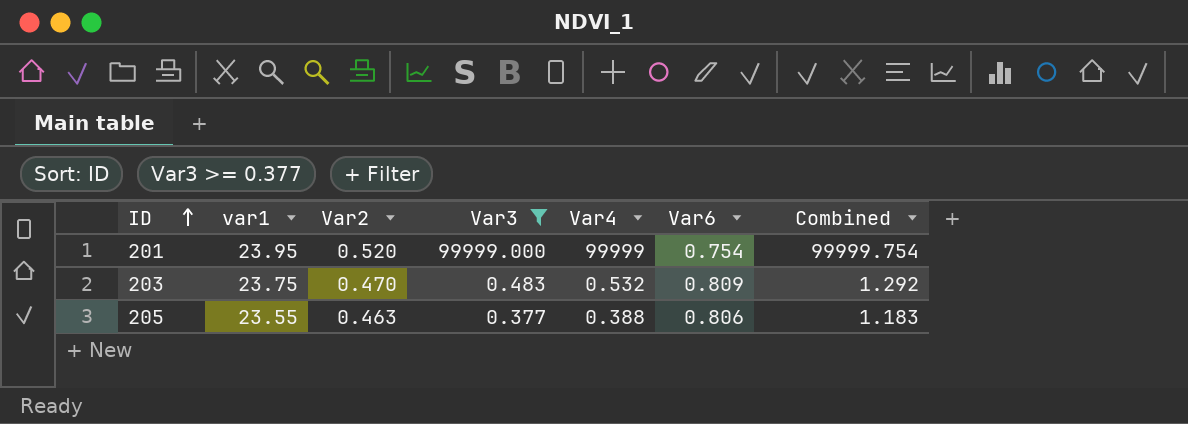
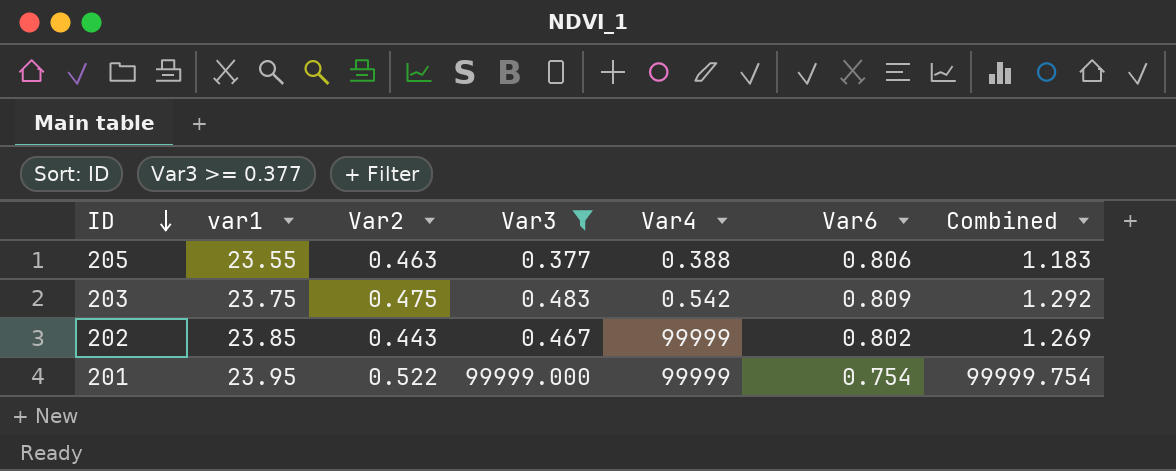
row order: ID ascending -> ID descending
203 | Var2: 0.470 -> 0.475
203 | Var4: 0.532 -> 0.542
row 202: none -> 23.85 | 0.443 | 0.467 | 99999 | 0.802 | 1.269
201 | Var2: 0.520 -> 0.522

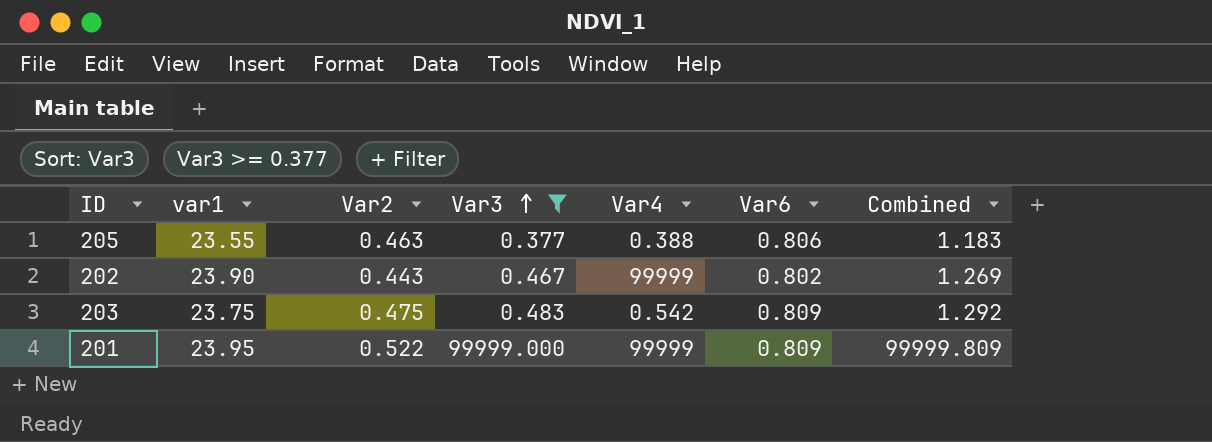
row order: ID descending -> Var3 ascending
202 | var1: 23.85 -> 23.90
201 | Var6: 0.754 -> 0.809
201 | Combined: 99999.754 -> 99999.809

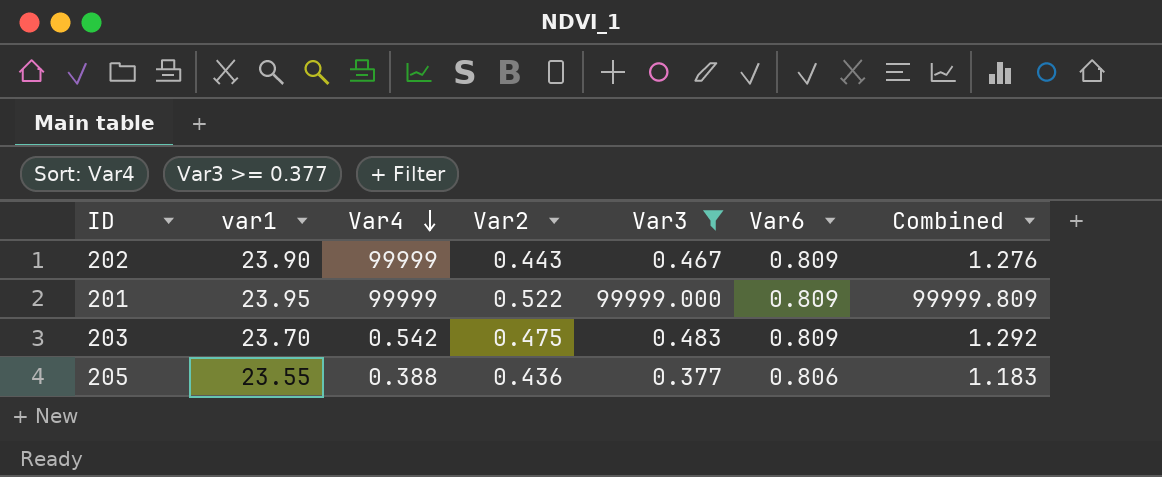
row order: Var3 ascending -> Var4 descending
column Var4 | position: 5 -> 3
202 | Var6: 0.802 -> 0.809
202 | Combined: 1.269 -> 1.276
203 | var1: 23.75 -> 23.70
205 | Var2: 0.463 -> 0.436

